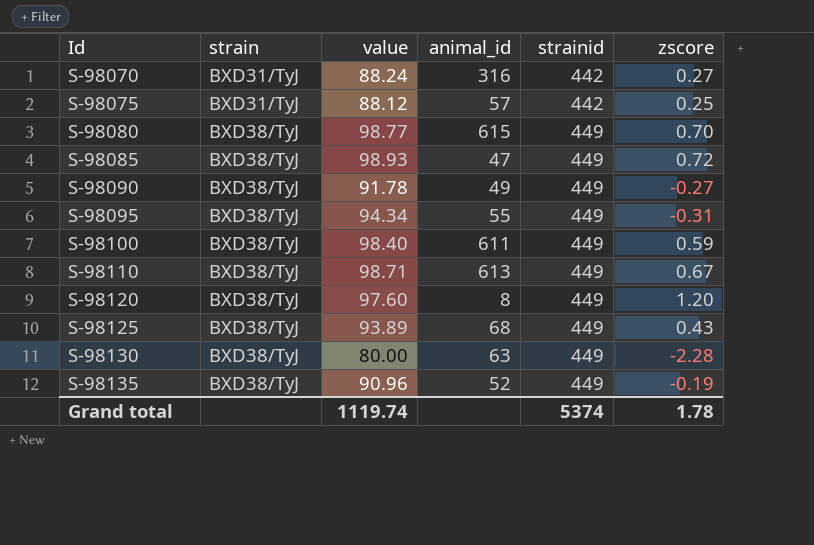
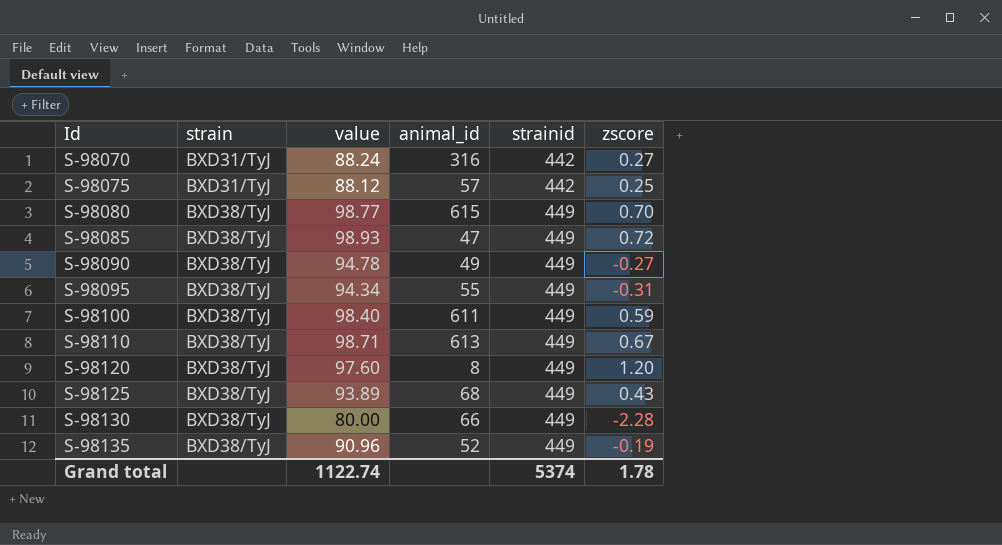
S-98090 | value: 91.78 -> 94.78
S-98130 | animal_id: 63 -> 66
Grand total | value: 1119.74 -> 1122.74

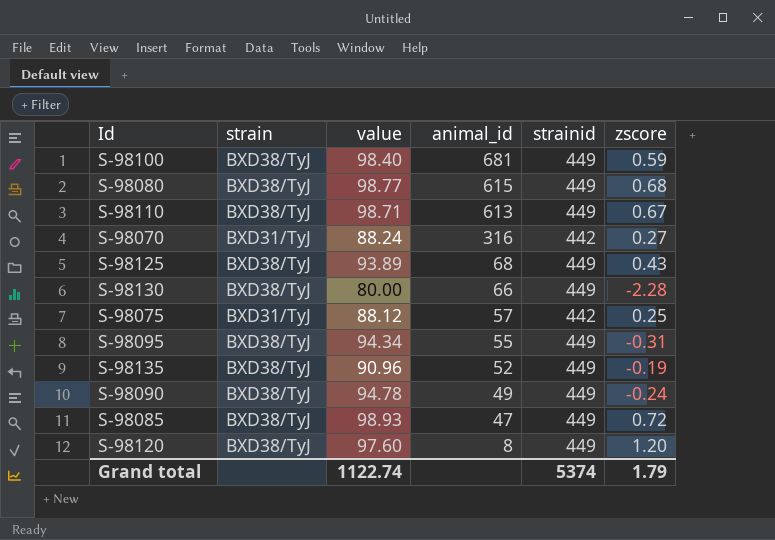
row order: Id ascending -> animal_id descending
S-98100 | animal_id: 611 -> 681
S-98080 | zscore: 0.70 -> 0.68
S-98090 | zscore: -0.27 -> -0.24
Grand total | zscore: 1.78 -> 1.79

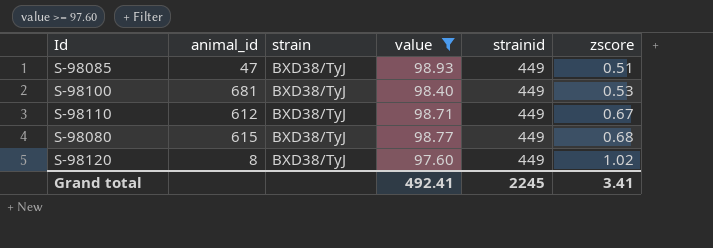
filter: none -> value >= 97.60
row order: animal_id descending -> zscore ascending
column animal_id | position: 4 -> 2
S-98085 | zscore: 0.72 -> 0.51
S-98100 | zscore: 0.59 -> 0.53
S-98110 | animal_id: 613 -> 612
S-98120 | zscore: 1.20 -> 1.02
Grand total | value: 1122.74 -> 492.41
Grand total | strainid: 5374 -> 2245
Grand total | zscore: 1.79 -> 3.41

